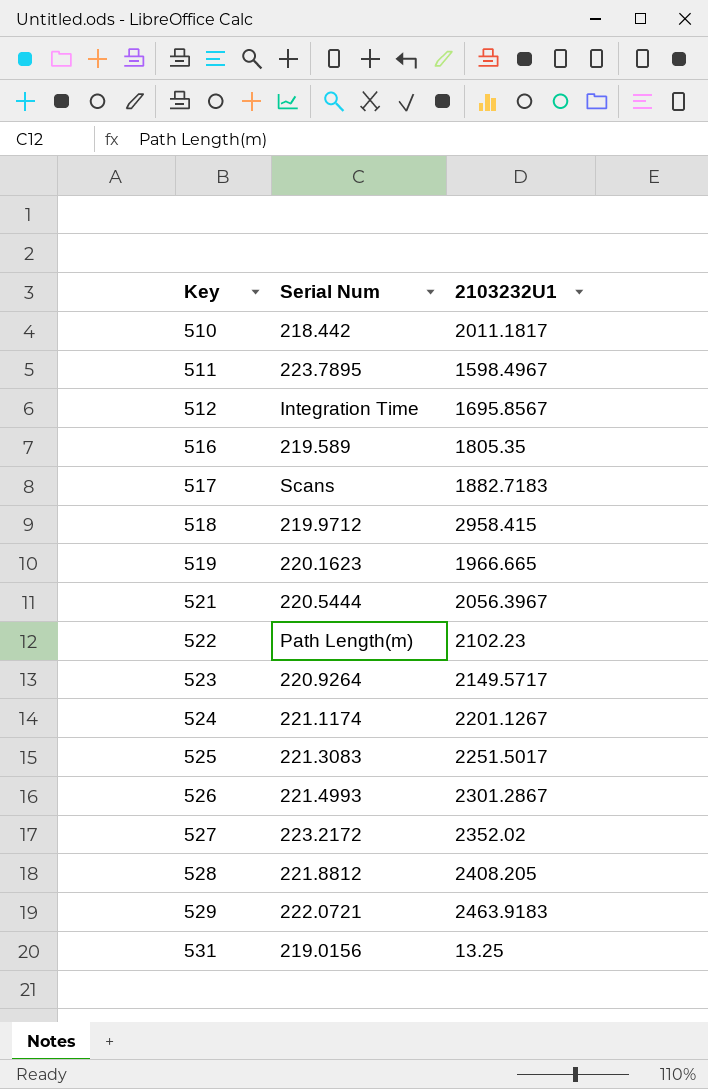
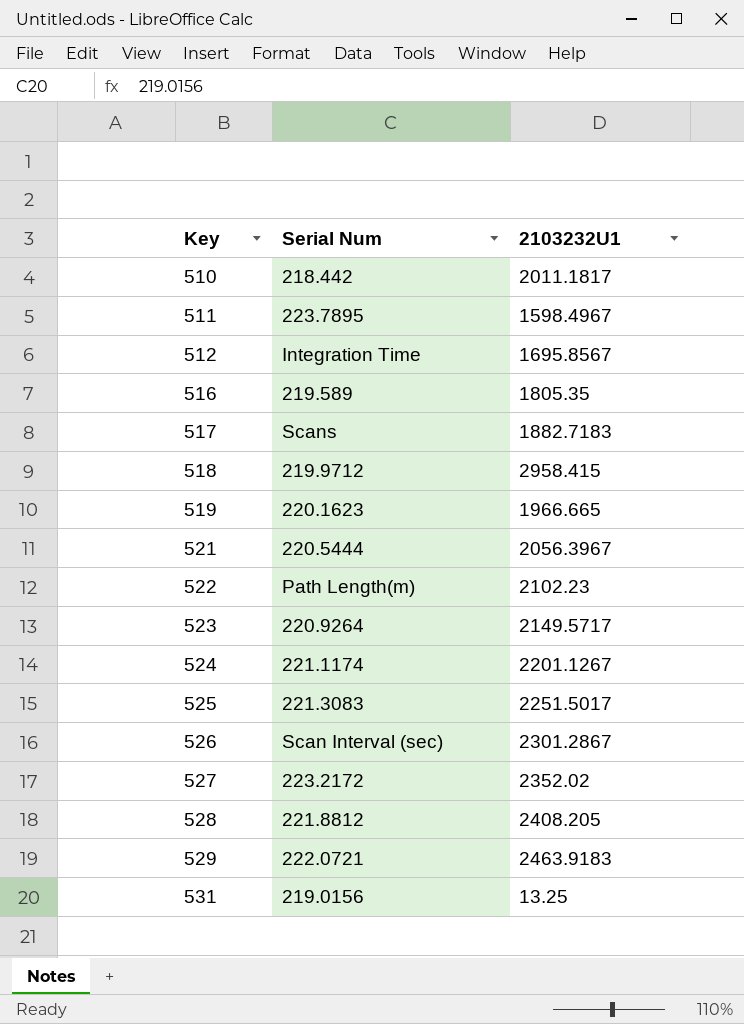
526 | Serial Num: 221.4993 -> Scan Interval (sec)

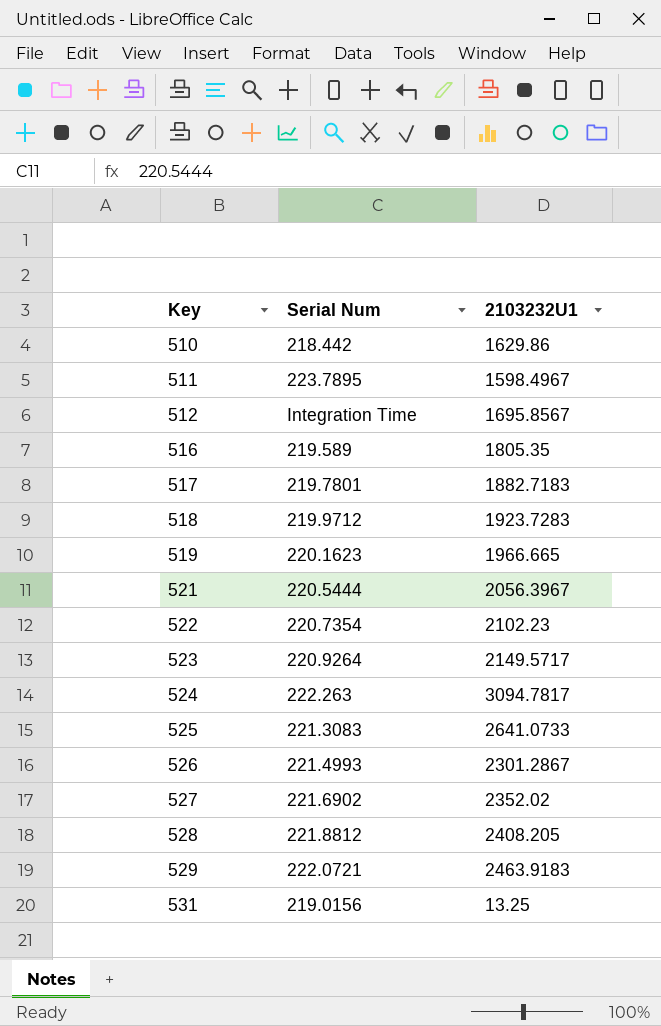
510 | 2103232U1: 2011.1817 -> 1629.86
517 | Serial Num: Scans -> 219.7801
518 | 2103232U1: 2958.415 -> 1923.7283
522 | Serial Num: Path Length(m) -> 220.7354
524 | Serial Num: 221.1174 -> 222.263
524 | 2103232U1: 2201.1267 -> 3094.7817
525 | 2103232U1: 2251.5017 -> 2641.0733
526 | Serial Num: Scan Interval (sec) -> 221.4993
527 | Serial Num: 223.2172 -> 221.6902

